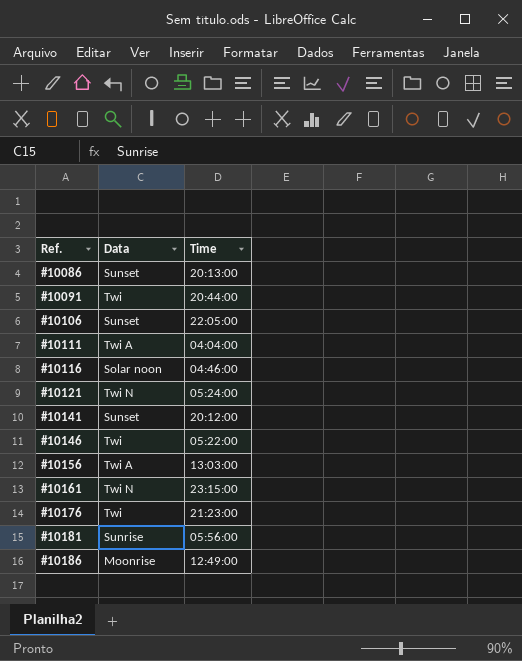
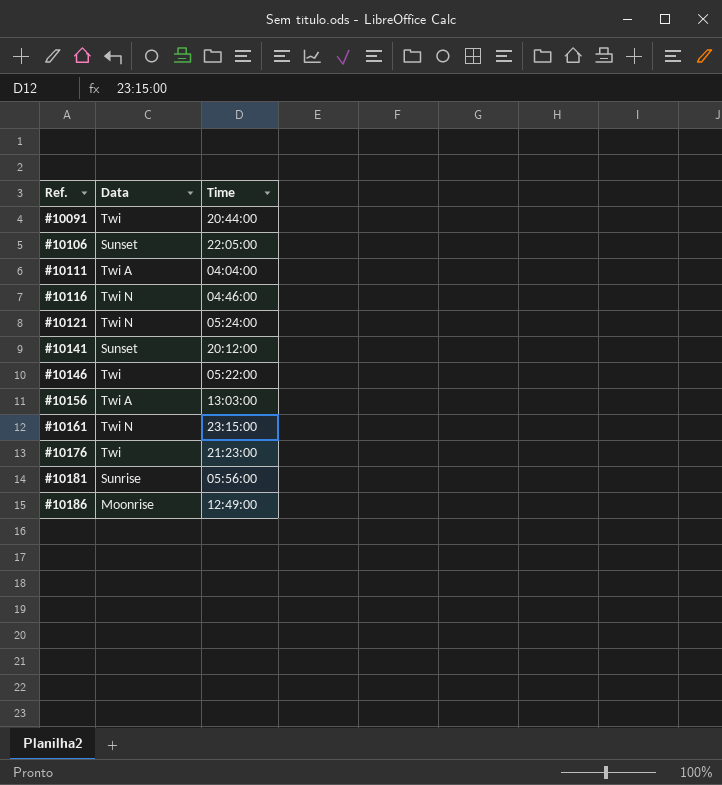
row #10086: Sunset | 20:13:00 -> none
#10116 | Data: Solar noon -> Twi N

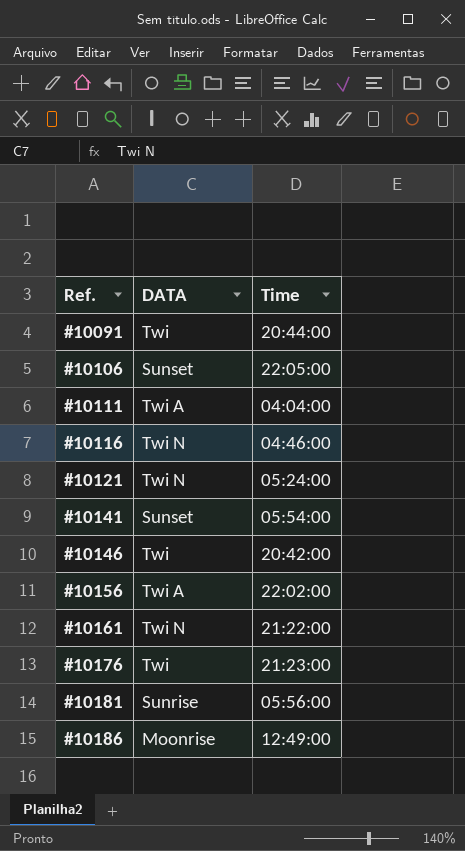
column name: Data -> DATA
#10141 | Time: 20:12:00 -> 05:54:00
#10146 | Time: 05:22:00 -> 20:42:00
#10156 | Time: 13:03:00 -> 22:02:00
#10161 | Time: 23:15:00 -> 21:22:00

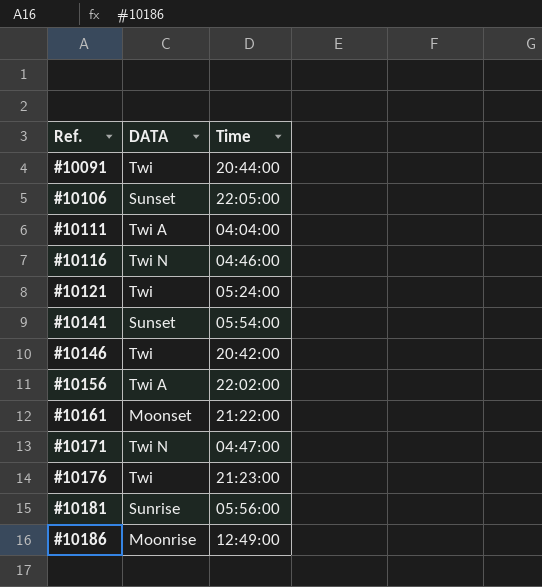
#10121 | DATA: Twi N -> Twi
#10161 | DATA: Twi N -> Moonset
row #10171: none -> Twi N | 04:47:00

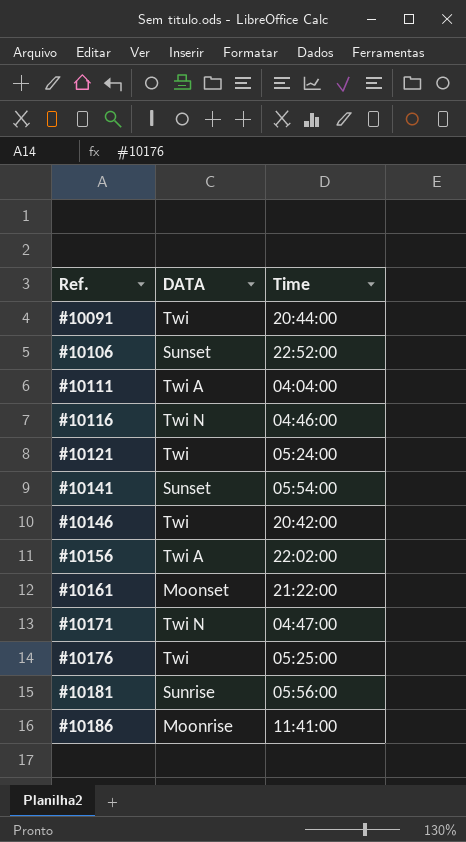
#10106 | Time: 22:05:00 -> 22:52:00
#10176 | Time: 21:23:00 -> 05:25:00
#10186 | Time: 12:49:00 -> 11:41:00

